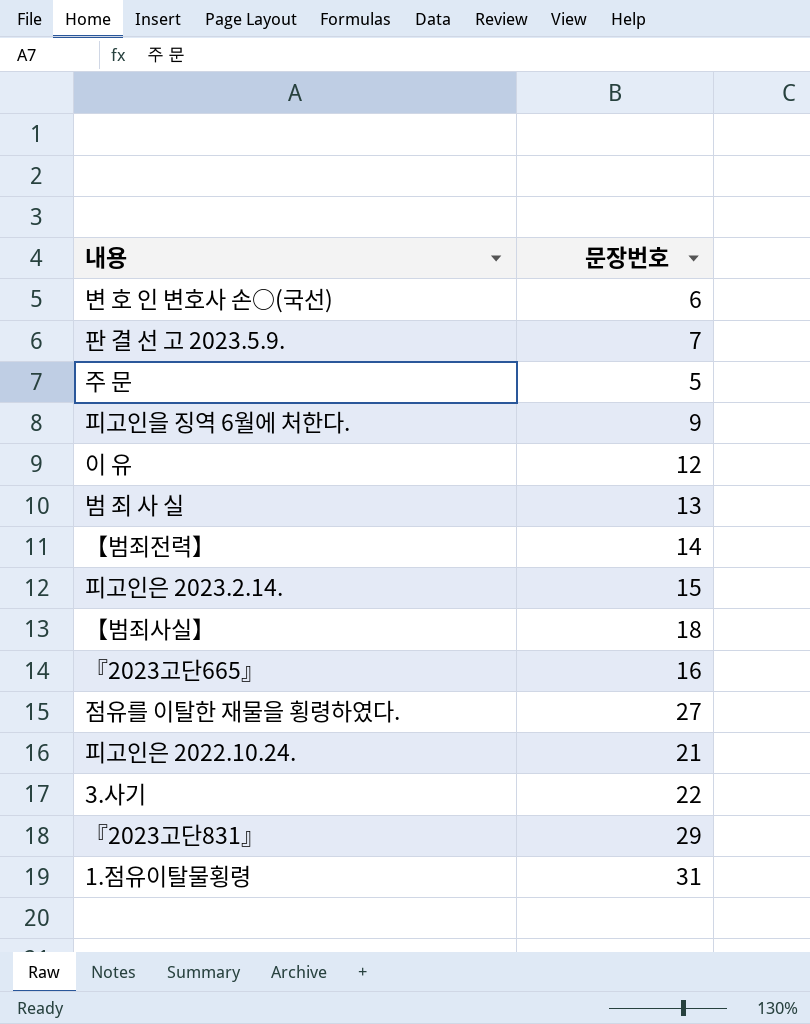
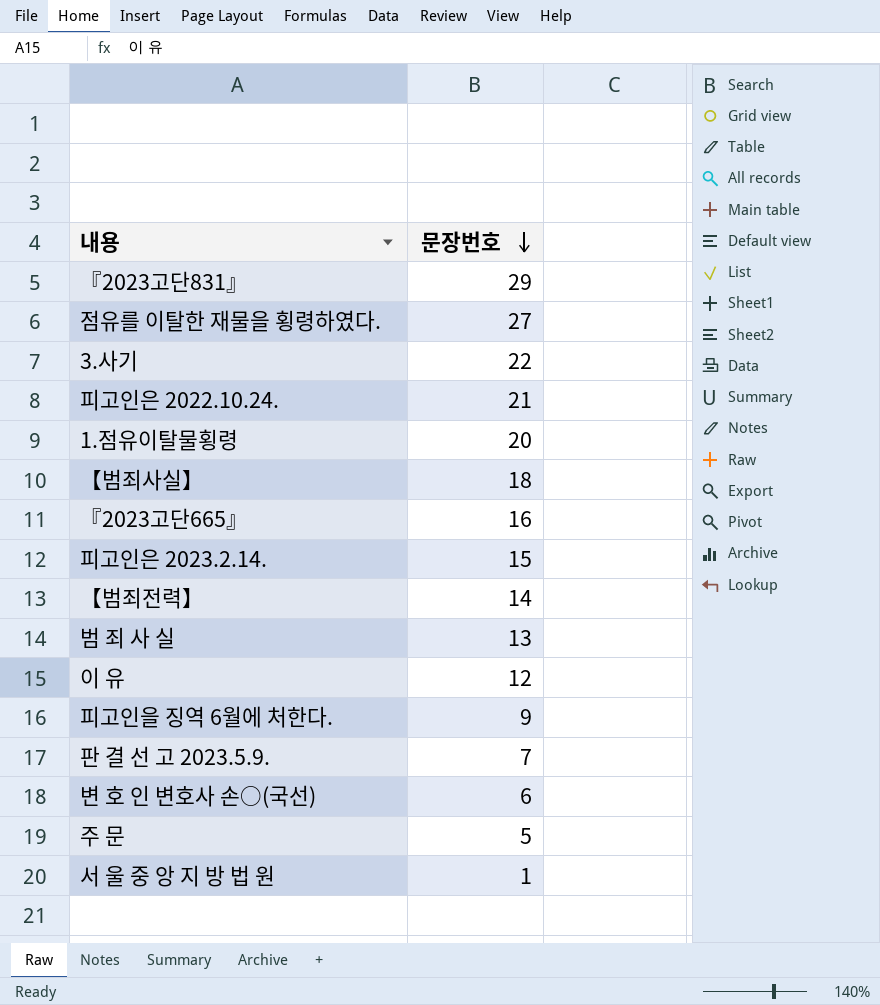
row order: none -> 문장번호 descending
1.점유이탈물횡령 | 문장번호: 31 -> 20
row 서 울 중 앙 지 방 법 원: none -> 1

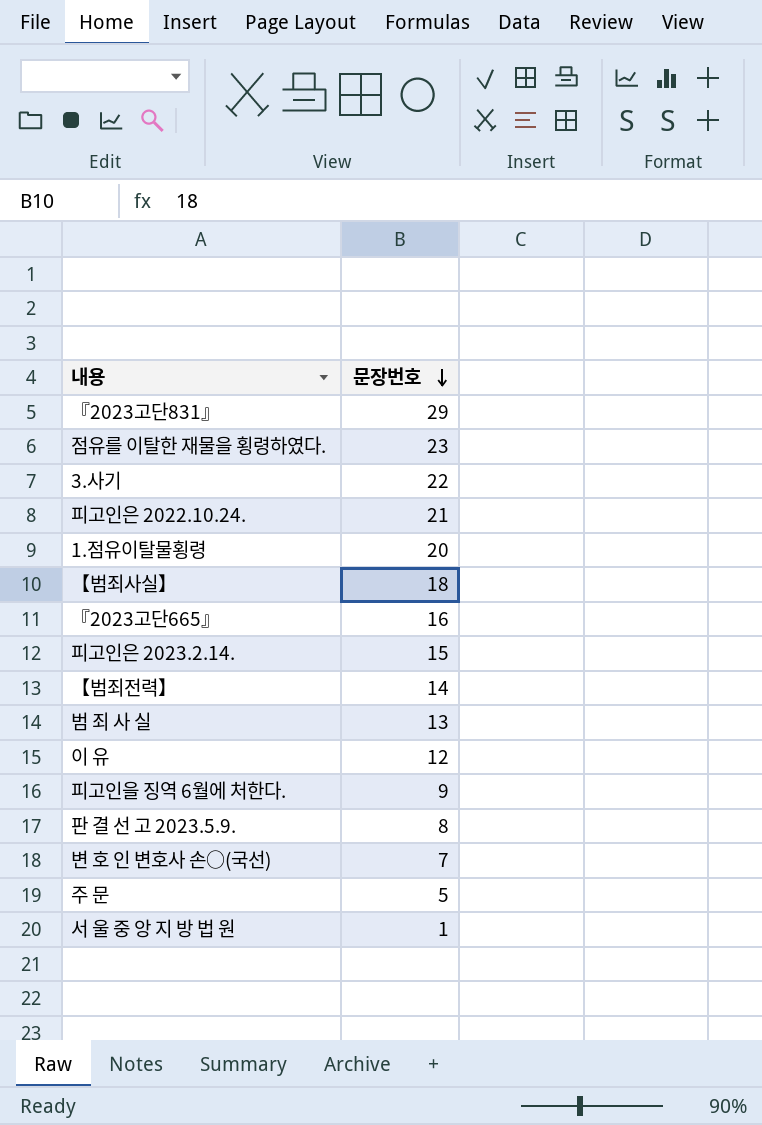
점유를 이탈한 재물을 횡령하였다. | 문장번호: 27 -> 23
판 결 선 고 2023.5.9. | 문장번호: 7 -> 8
변 호 인 변호사 손○(국선) | 문장번호: 6 -> 7

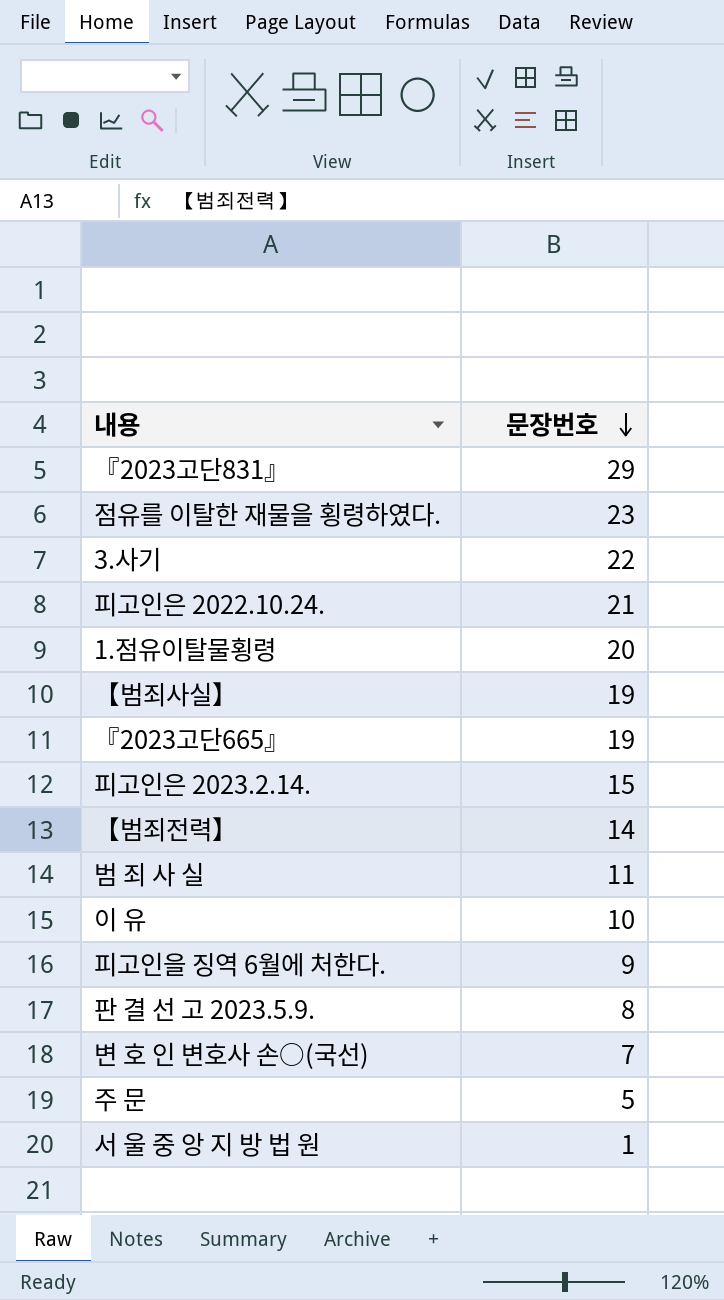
【범죄사실】 | 문장번호: 18 -> 19
『2023고단665』 | 문장번호: 16 -> 19
범 죄 사 실 | 문장번호: 13 -> 11
이 유 | 문장번호: 12 -> 10

